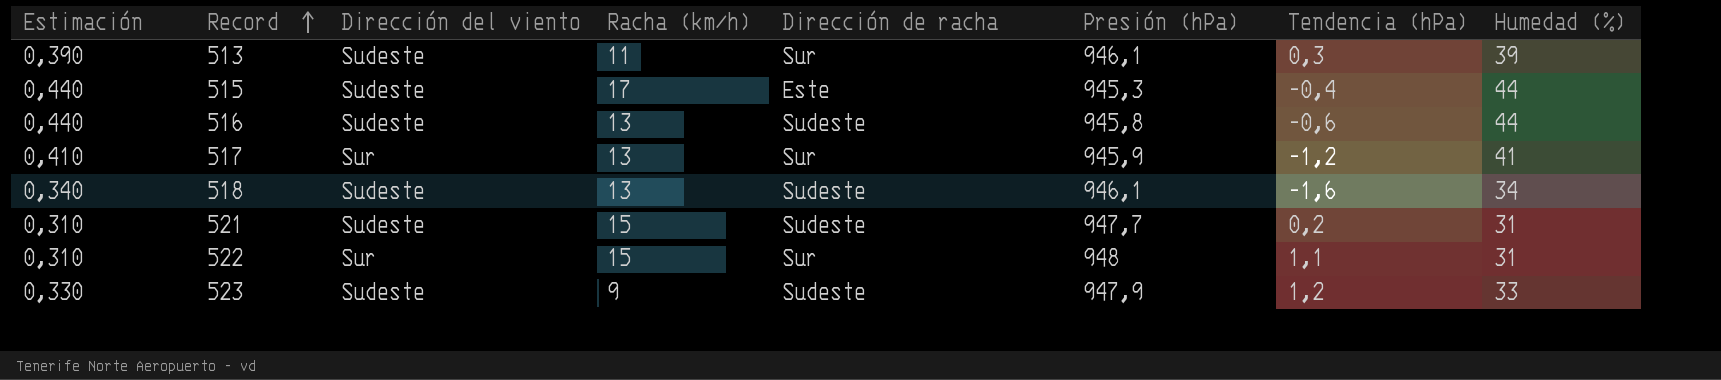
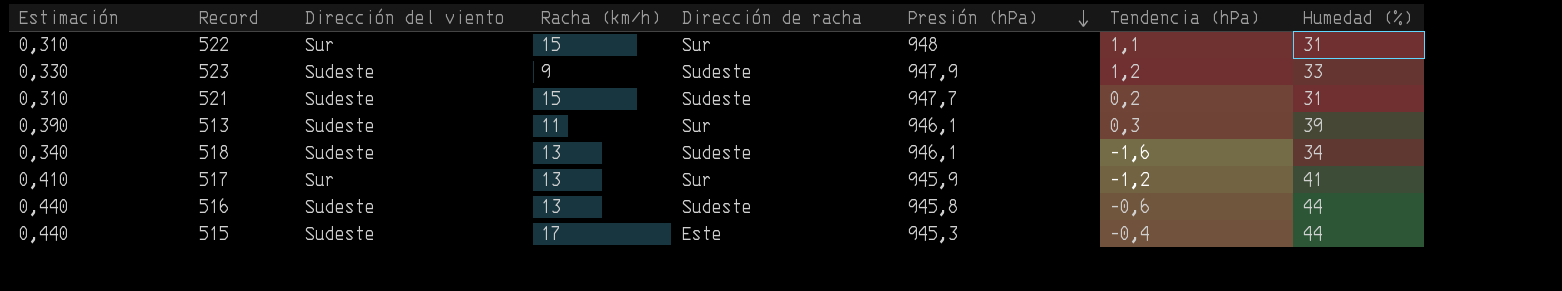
row order: Record ascending -> Presión (hPa) descending

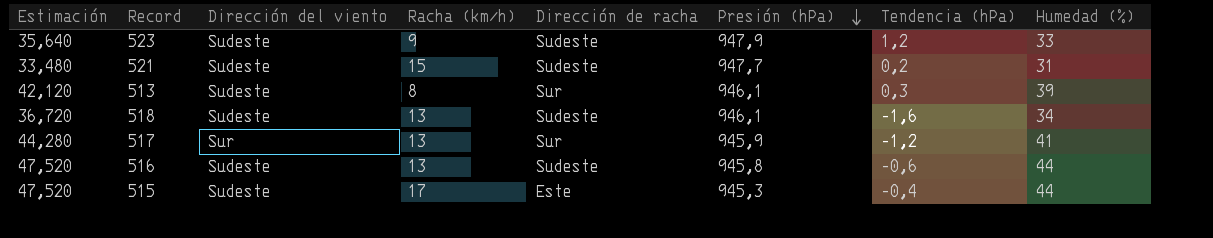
column Estimación | formula: [Humedad (%)] * 0,01 -> [Humedad (%)] * 1,08
row 522: 0,310 | Sur | 15 | Sur | 948 | 1,1 | 31 -> none
513 | Racha (km/h): 11 -> 8

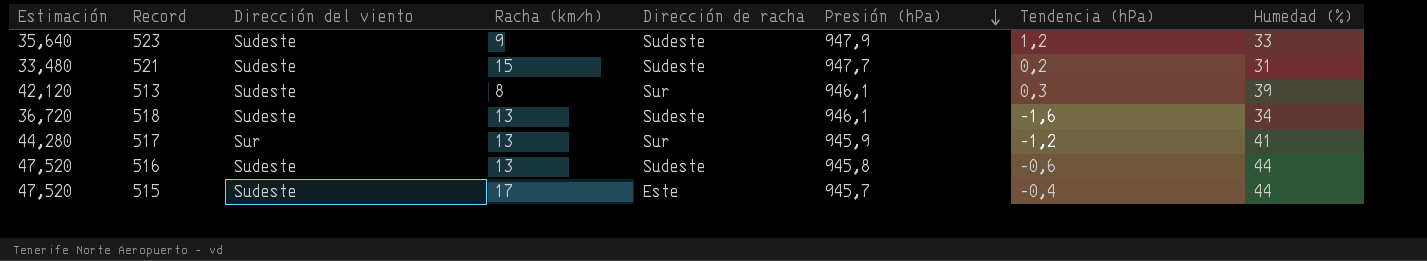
515 | Presión (hPa): 945,3 -> 945,7

